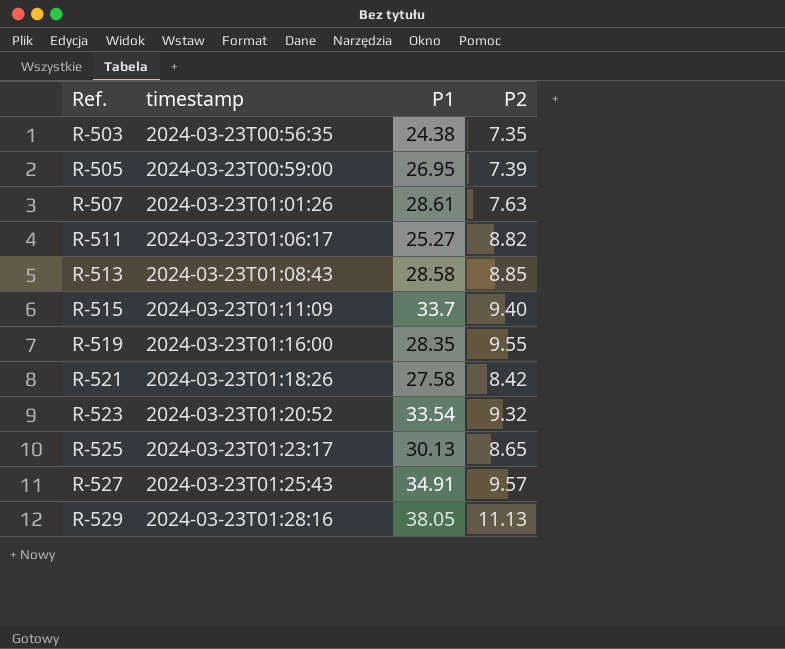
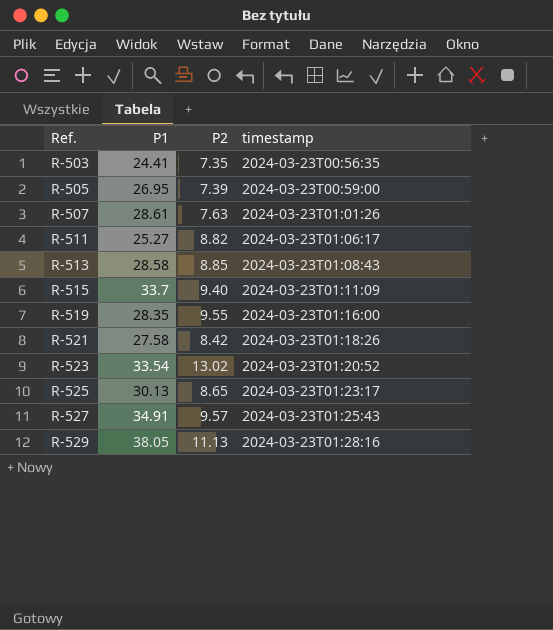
column timestamp | position: 2 -> 4
R-503 | P1: 24.38 -> 24.41
R-523 | P2: 9.32 -> 13.02

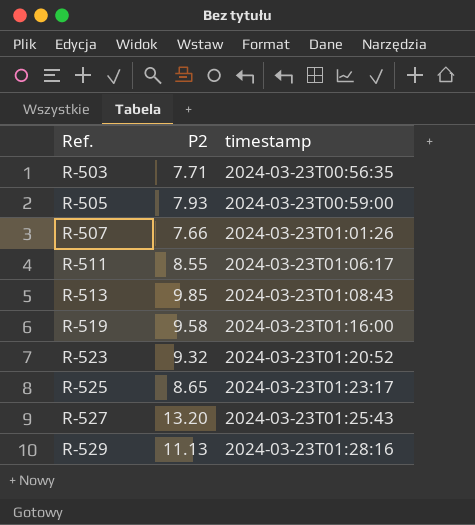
column P1 | position: 2 -> none
row R-515: 33.7 | 9.40 | 2024-03-23T01:11:09 -> none
row R-521: 27.58 | 8.42 | 2024-03-23T01:18:26 -> none
R-503 | P2: 7.35 -> 7.71
R-505 | P2: 7.39 -> 7.93
R-507 | P2: 7.63 -> 7.66
R-511 | P2: 8.82 -> 8.55
R-513 | P2: 8.85 -> 9.85
R-519 | P2: 9.55 -> 9.58
R-523 | P2: 13.02 -> 9.32
R-527 | P2: 9.57 -> 13.20

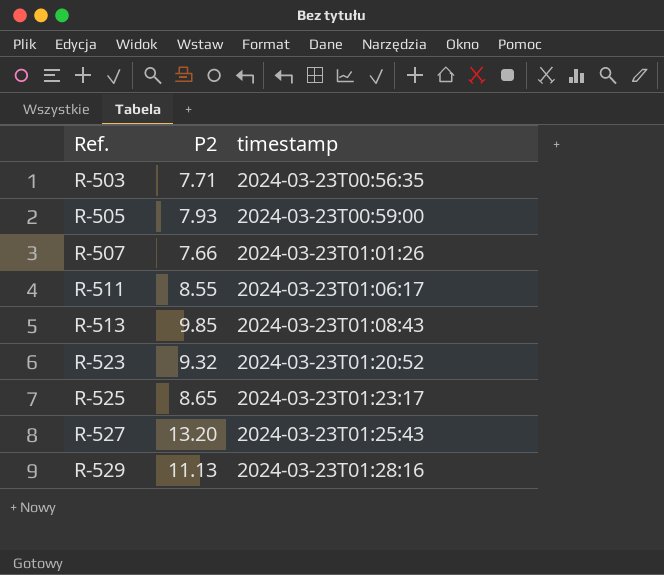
row R-519: 9.58 | 2024-03-23T01:16:00 -> none

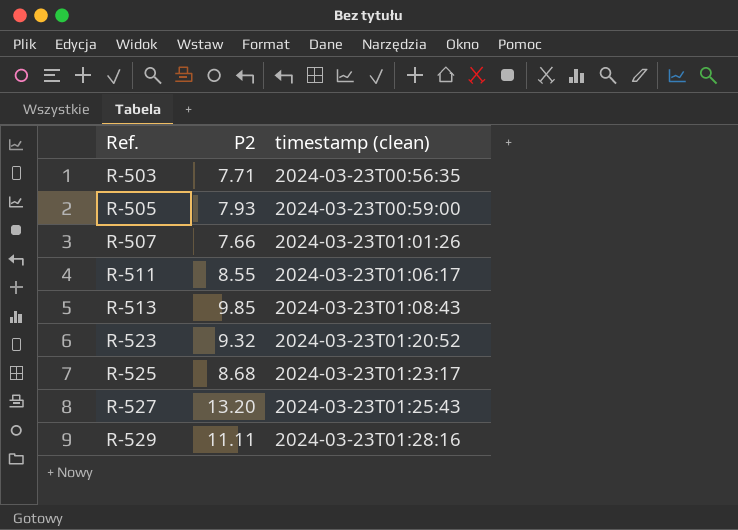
column name: timestamp -> timestamp (clean)
R-525 | P2: 8.65 -> 8.68
R-529 | P2: 11.13 -> 11.11

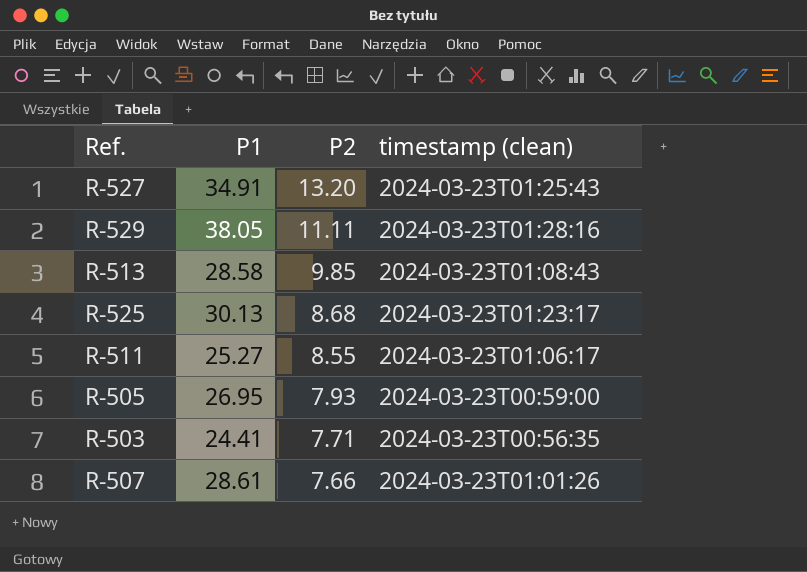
row order: Ref. ascending -> P2 descending
column P1 | position: none -> 2
row R-523: 9.32 | 2024-03-23T01:20:52 -> none

